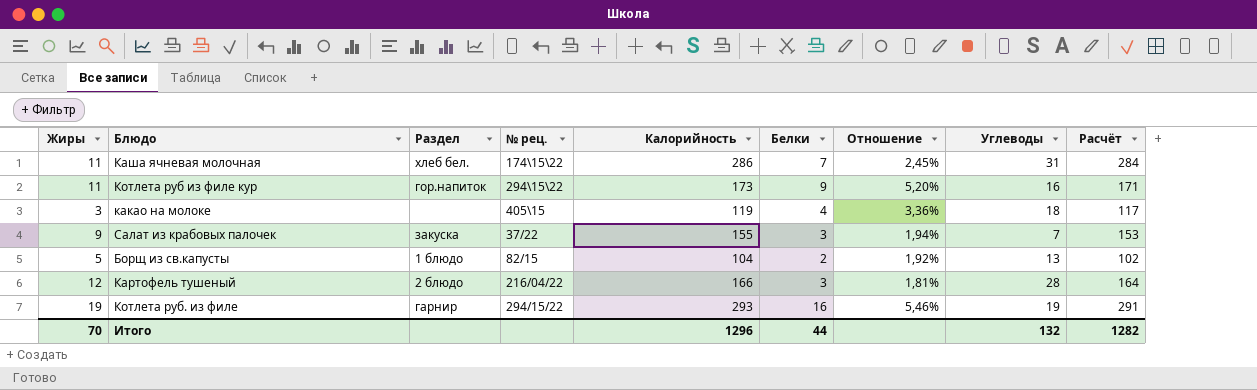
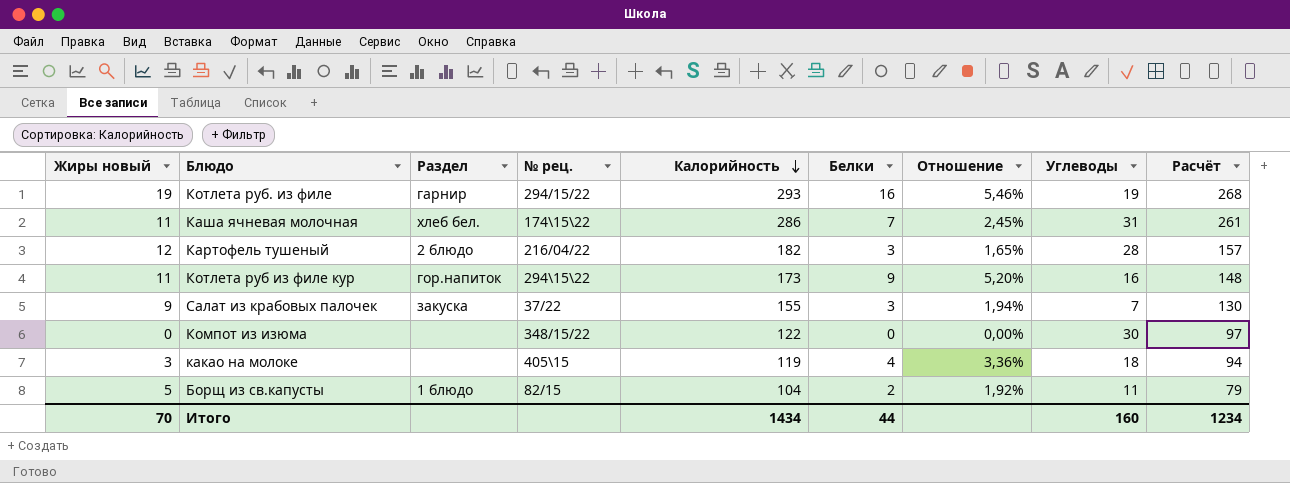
row order: none -> Калорийность descending
column name: Жиры -> Жиры новый
column Расчёт | formula: [Калорийность] - 2 -> [Калорийность] - 25
Картофель тушеный | Калорийность: 166 -> 182
Картофель тушеный | Отношение: 1,81% -> 1,65%
row Компот из изюма: none -> 0 | none | 348/15/22 | 122 | 0 | 0,00% | 30 | 97
Борщ из св.капусты | Углеводы: 13 -> 11
Итого | Калорийность: 1296 -> 1434
Итого | Углеводы: 132 -> 160
Итого | Расчёт: 1282 -> 1234

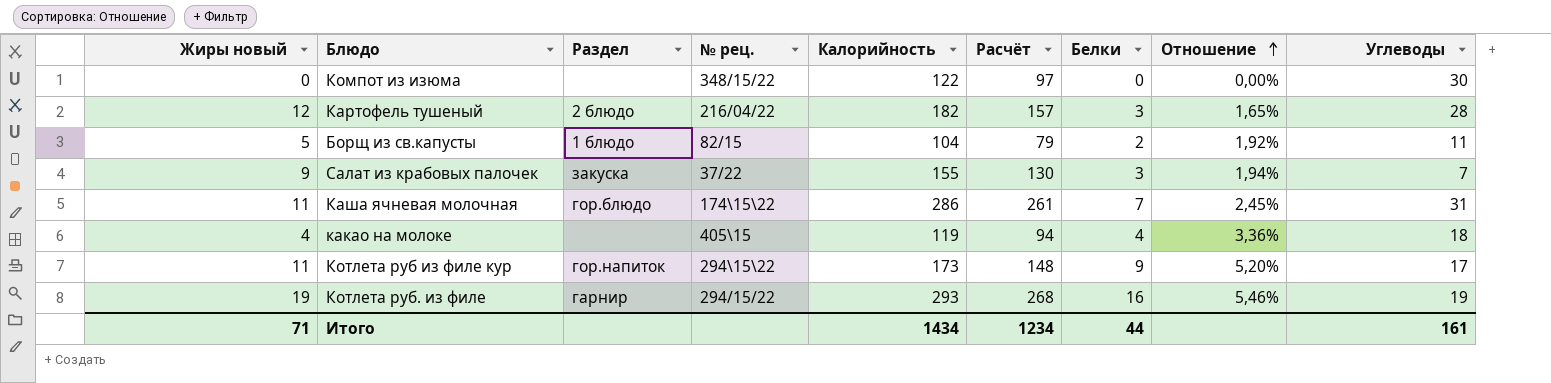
row order: Калорийность descending -> Отношение ascending
column Расчёт | position: 9 -> 6
Каша ячневая молочная | Раздел: хлеб бел. -> гор.блюдо
какао на молоке | Жиры новый: 3 -> 4
Котлета руб из филе кур | Углеводы: 16 -> 17
Итого | Жиры новый: 70 -> 71
Итого | Углеводы: 160 -> 161

